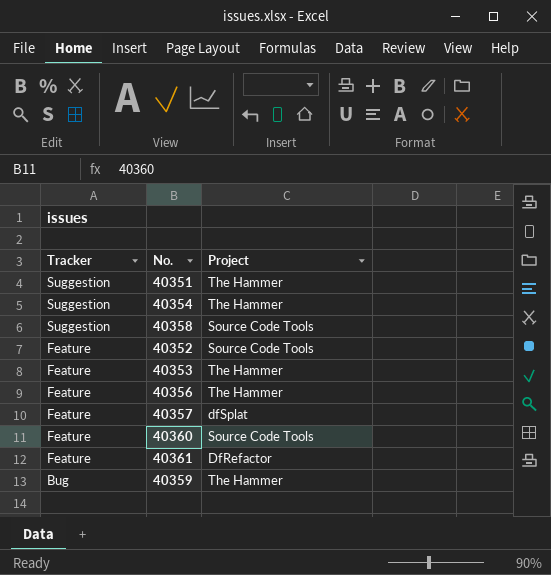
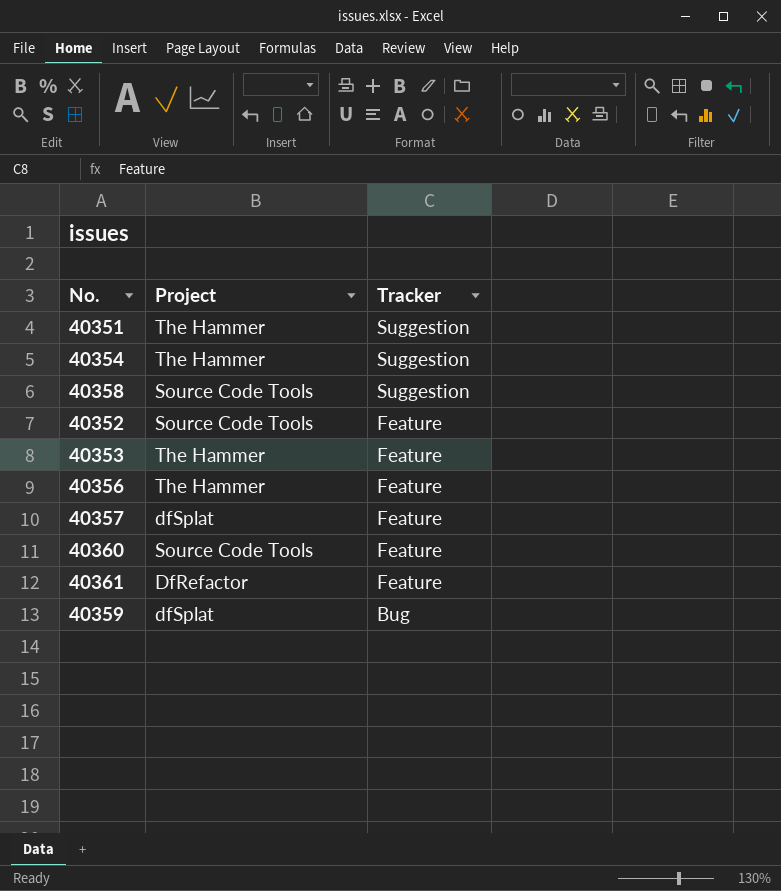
column Tracker | position: 1 -> 3
40359 | Project: The Hammer -> dfSplat

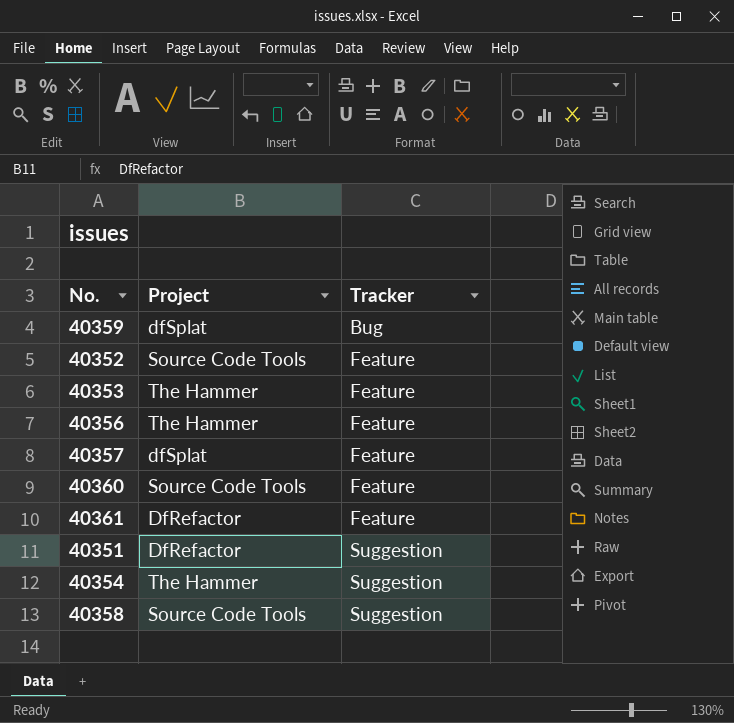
row order: Tracker descending -> Tracker ascending
40351 | Project: The Hammer -> DfRefactor

